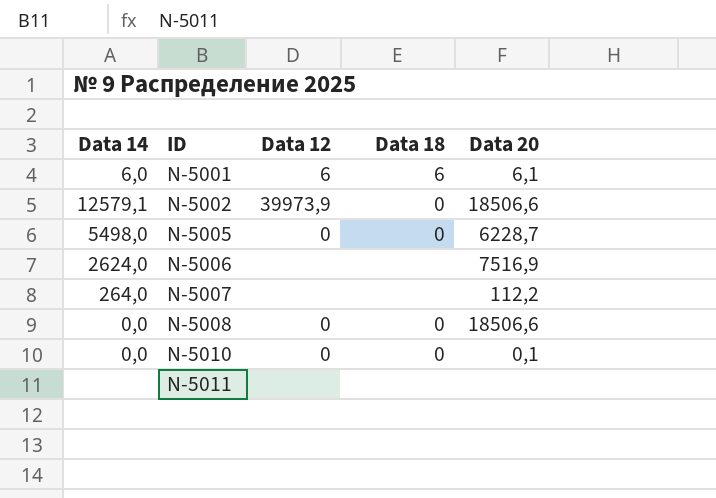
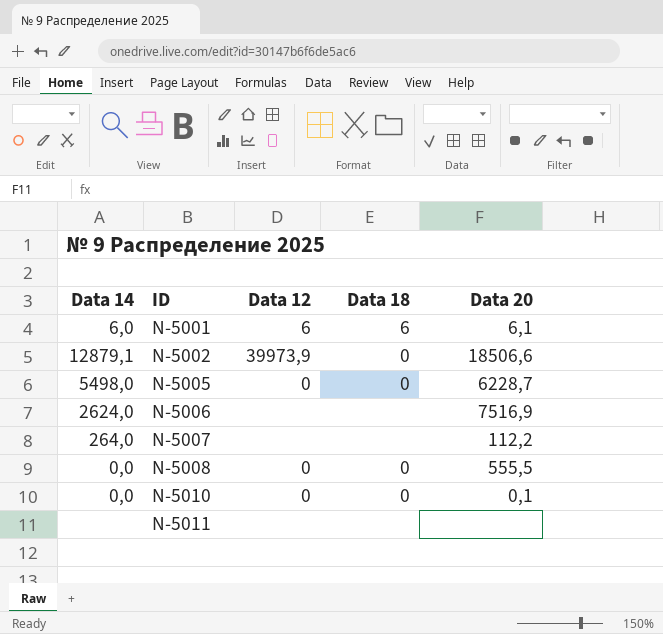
N-5002 | Data 14: 12579,1 -> 12879,1
N-5008 | Data 20: 18506,6 -> 555,5

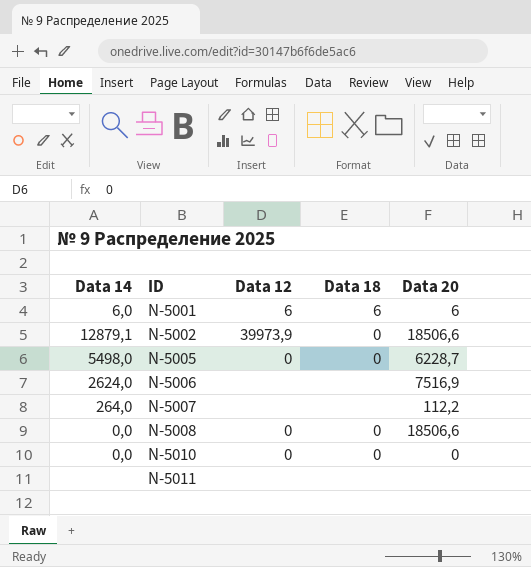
N-5001 | Data 20: 6,1 -> 6
N-5008 | Data 20: 555,5 -> 18506,6
N-5010 | Data 20: 0,1 -> 0

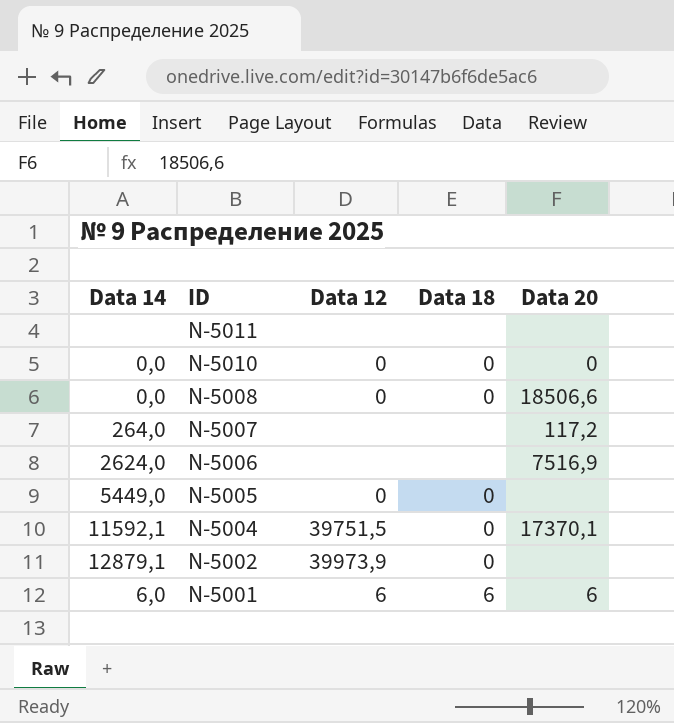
row order: ID ascending -> ID descending
N-5007 | Data 20: 112,2 -> 117,2
N-5005 | Data 14: 5498,0 -> 5449,0
N-5005 | Data 20: 6228,7 -> none
row N-5004: none -> 11592,1 | 39751,5 | 0 | 17370,1
N-5002 | Data 20: 18506,6 -> none

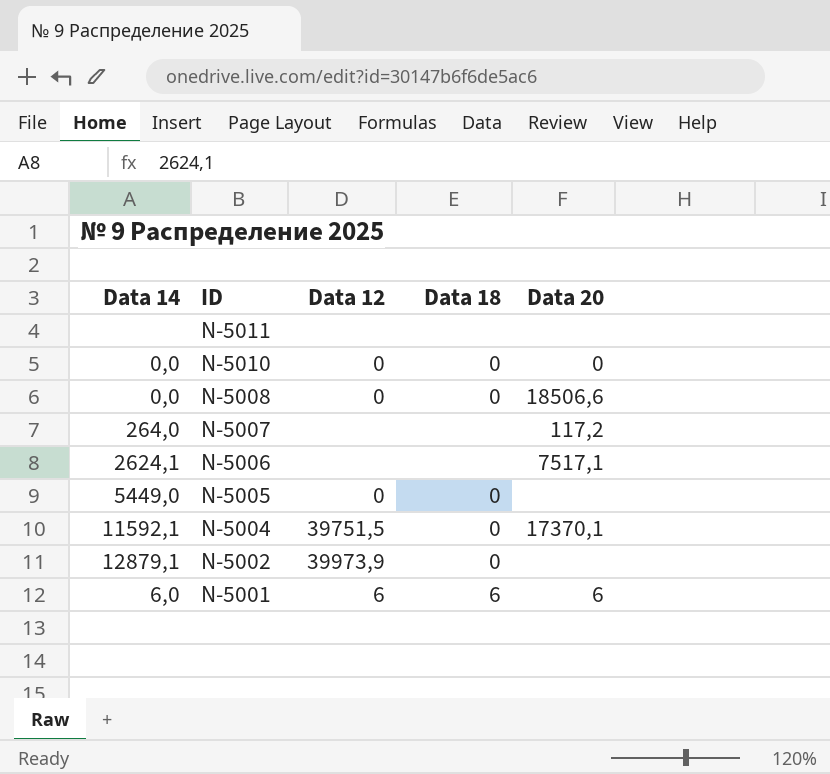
N-5006 | Data 14: 2624,0 -> 2624,1
N-5006 | Data 20: 7516,9 -> 7517,1

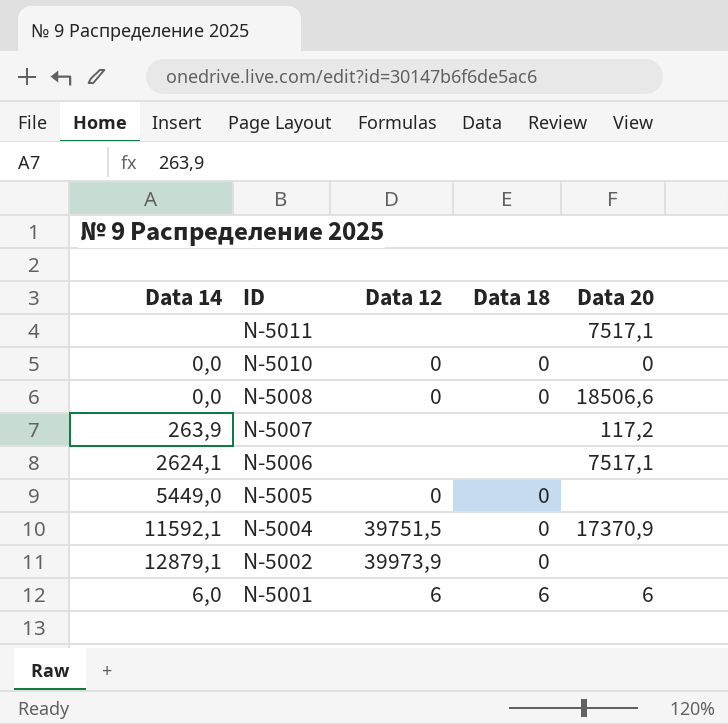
N-5011 | Data 20: none -> 7517,1
N-5007 | Data 14: 264,0 -> 263,9
N-5004 | Data 20: 17370,1 -> 17370,9

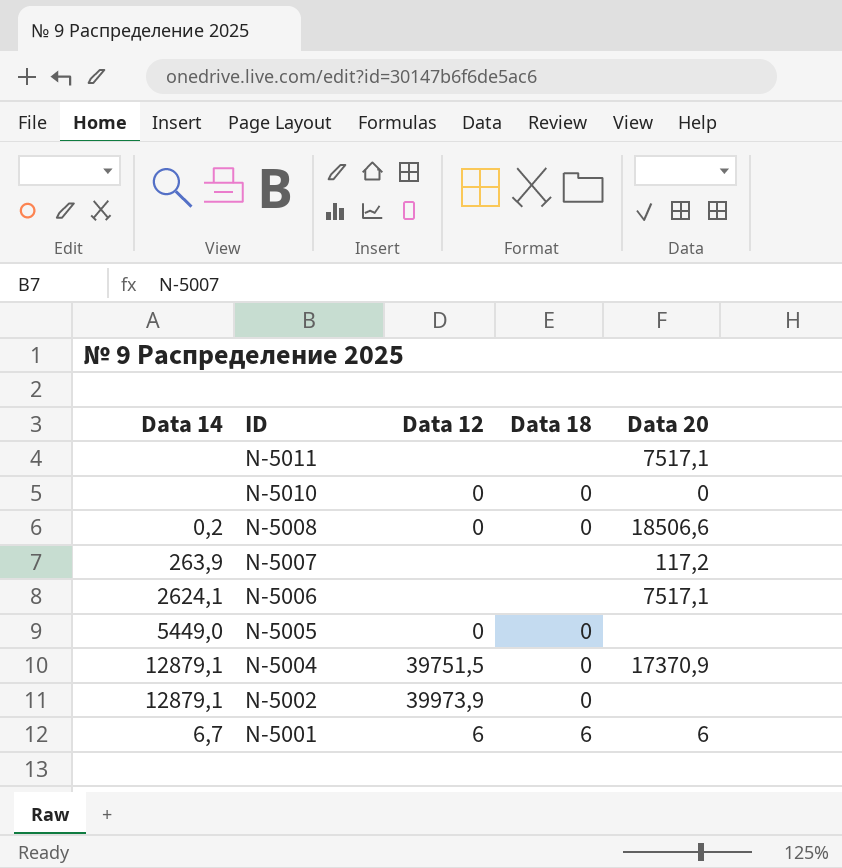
N-5010 | Data 14: 0,0 -> none
N-5008 | Data 14: 0,0 -> 0,2
N-5004 | Data 14: 11592,1 -> 12879,1
N-5001 | Data 14: 6,0 -> 6,7

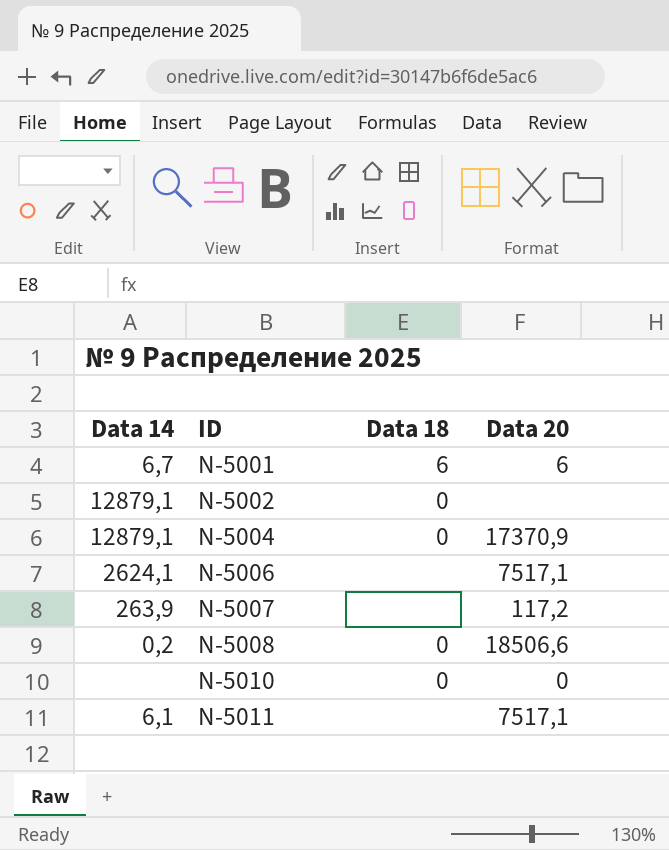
row order: ID descending -> ID ascending
column Data 12 | position: 3 -> none
row N-5005: 5449,0 | 0 | 0 | none -> none
N-5011 | Data 14: none -> 6,1

